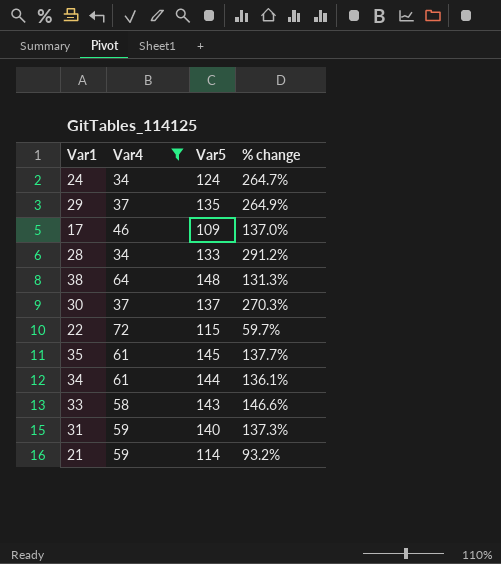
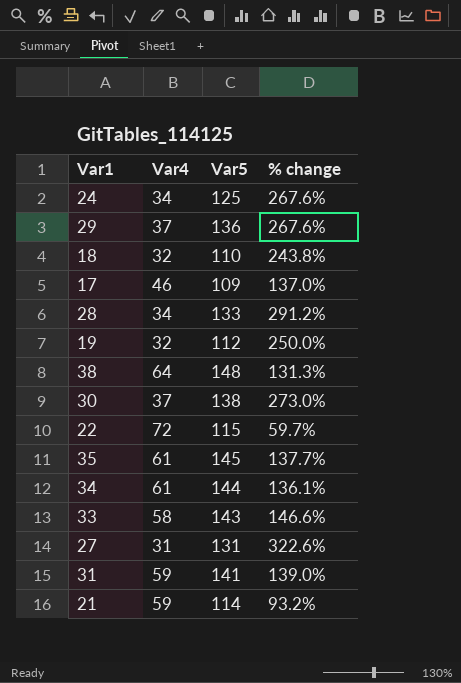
filter: Var4 >= 34 -> none
24 | Var5: 124 -> 125
24 | % change: 264.7% -> 267.6%
29 | Var5: 135 -> 136
29 | % change: 264.9% -> 267.6%
30 | Var5: 137 -> 138
30 | % change: 270.3% -> 273.0%
31 | Var5: 140 -> 141
31 | % change: 137.3% -> 139.0%

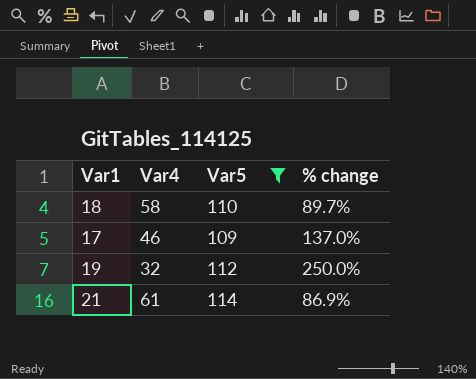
filter: none -> Var5 <= 114
18 | Var4: 32 -> 58
18 | % change: 243.8% -> 89.7%
21 | Var4: 59 -> 61
21 | % change: 93.2% -> 86.9%

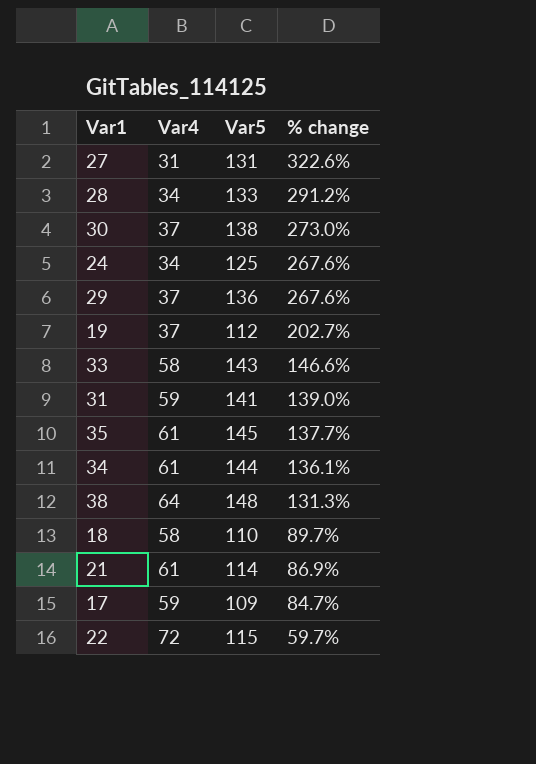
filter: Var5 <= 114 -> none
row order: none -> % change descending
19 | Var4: 32 -> 37
19 | % change: 250.0% -> 202.7%
17 | Var4: 46 -> 59
17 | % change: 137.0% -> 84.7%

